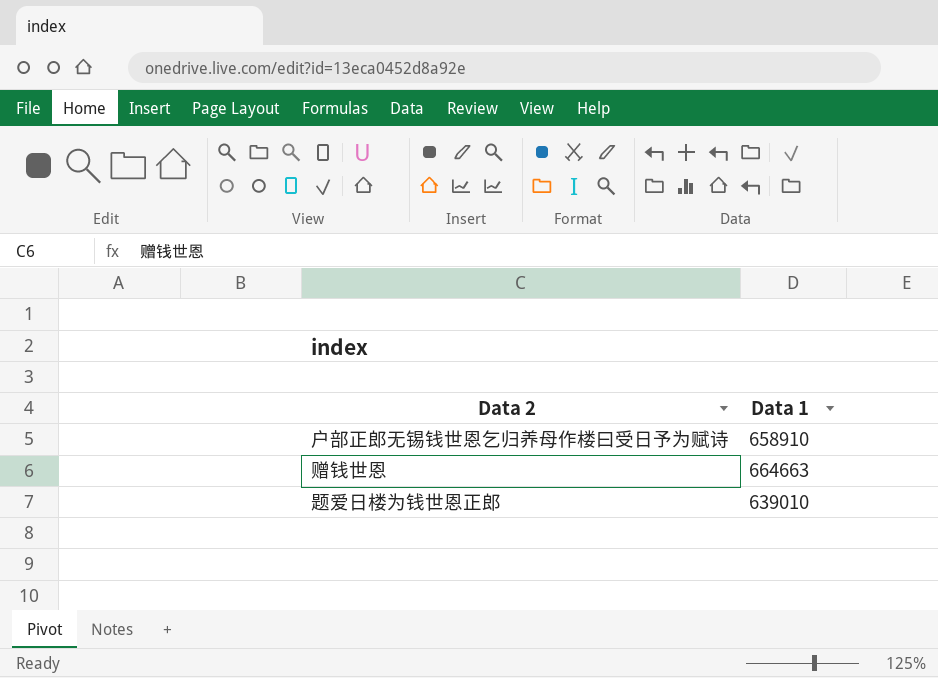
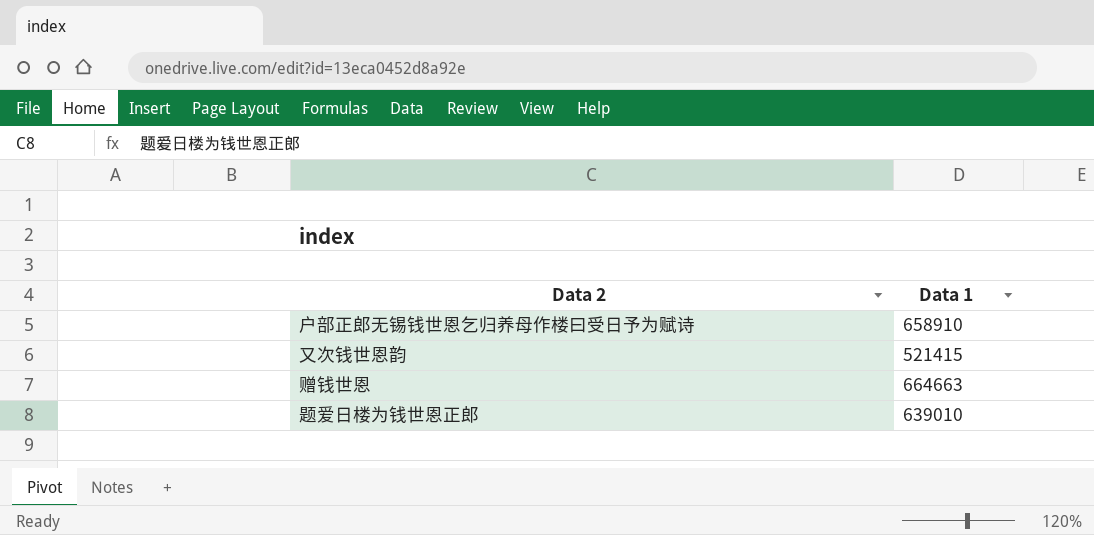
row 又次钱世恩韵: none -> 521415

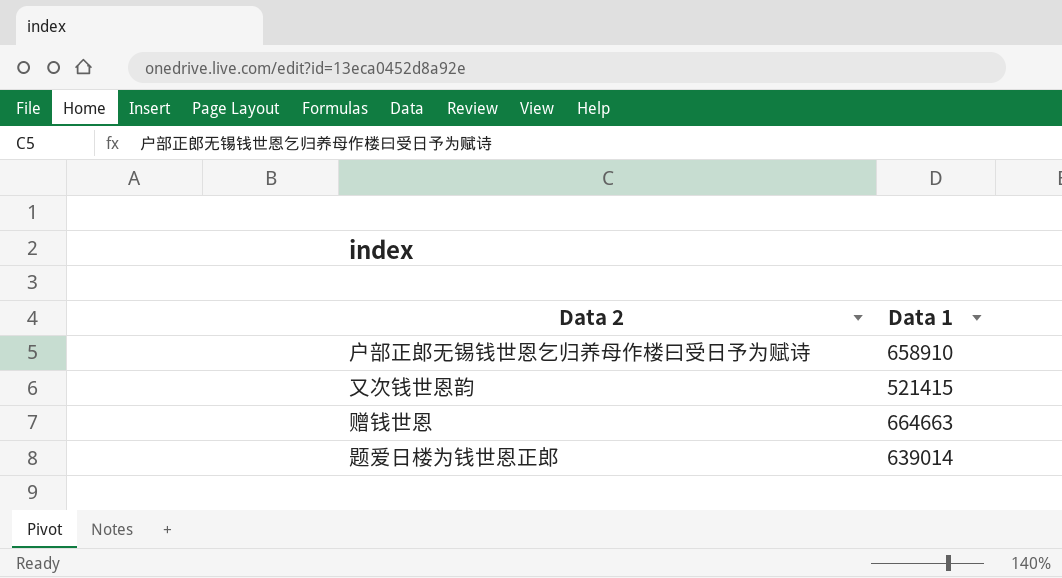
题爱日楼为钱世恩正郎 | Data 1: 639010 -> 639014

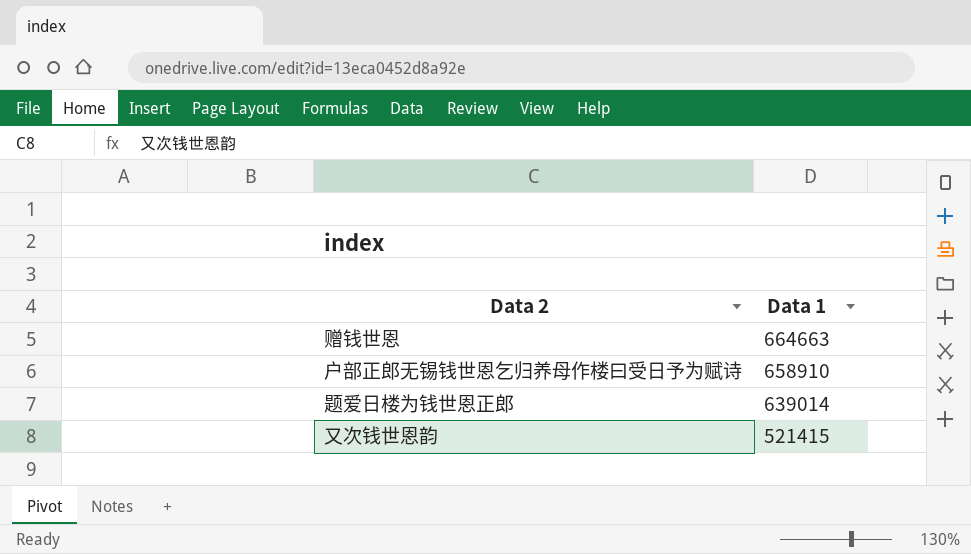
row order: none -> Data 1 descending

